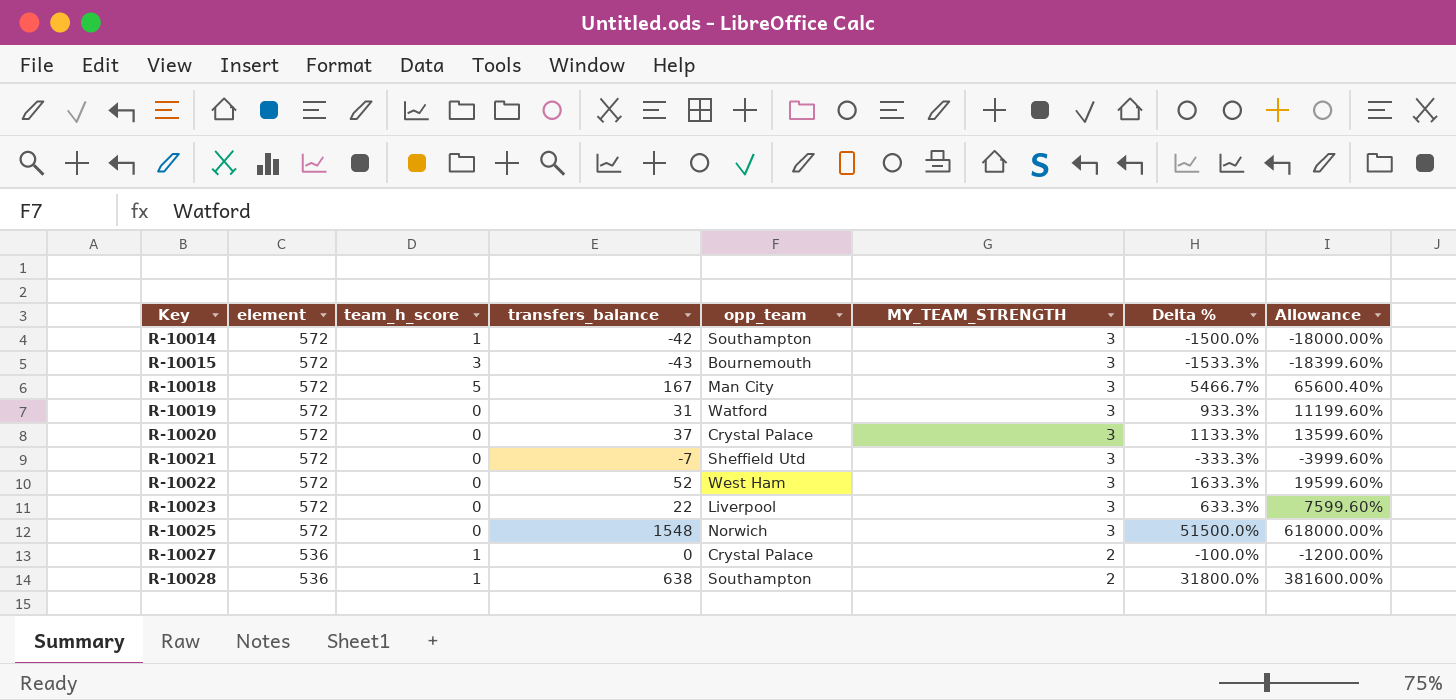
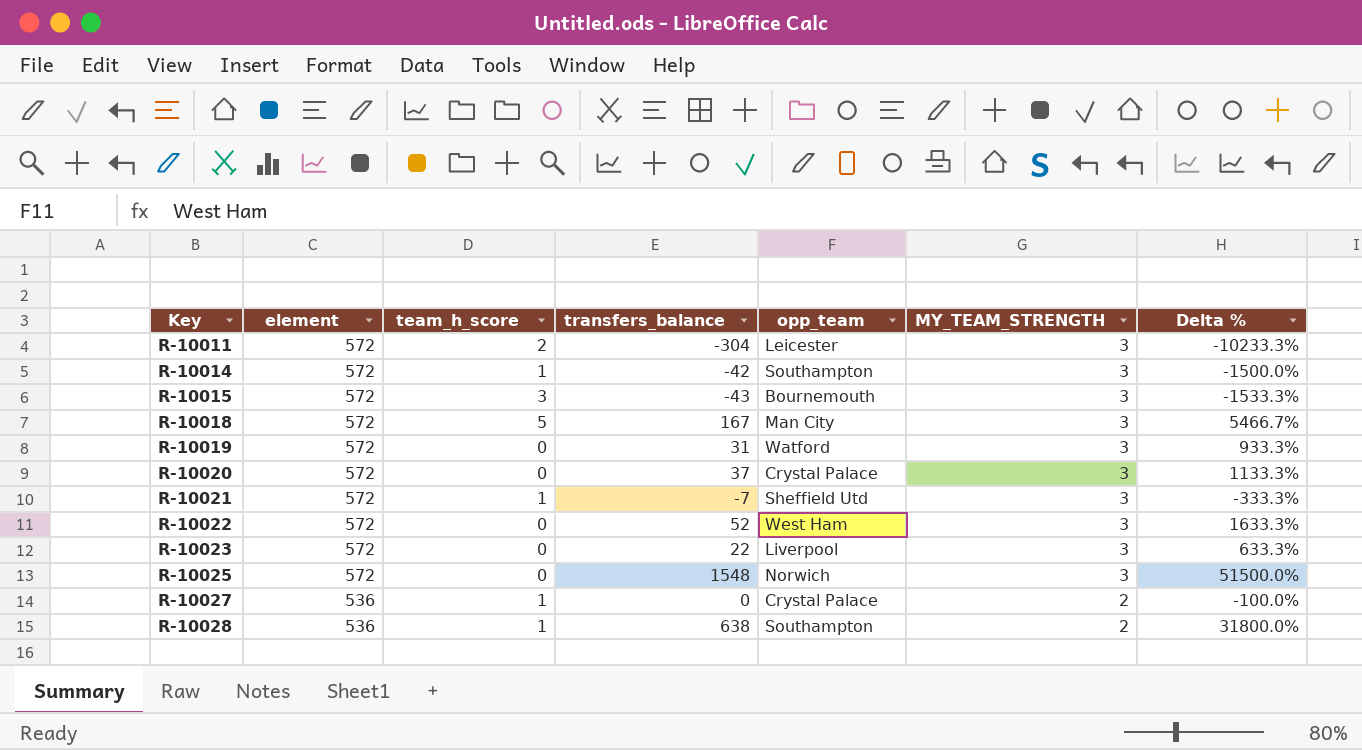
column Allowance | formula: [Delta %] * 12 -> none
row R-10011: none -> 572 | 2 | -304 | Leicester | 3 | -10233.3%
R-10021 | team_h_score: 0 -> 1

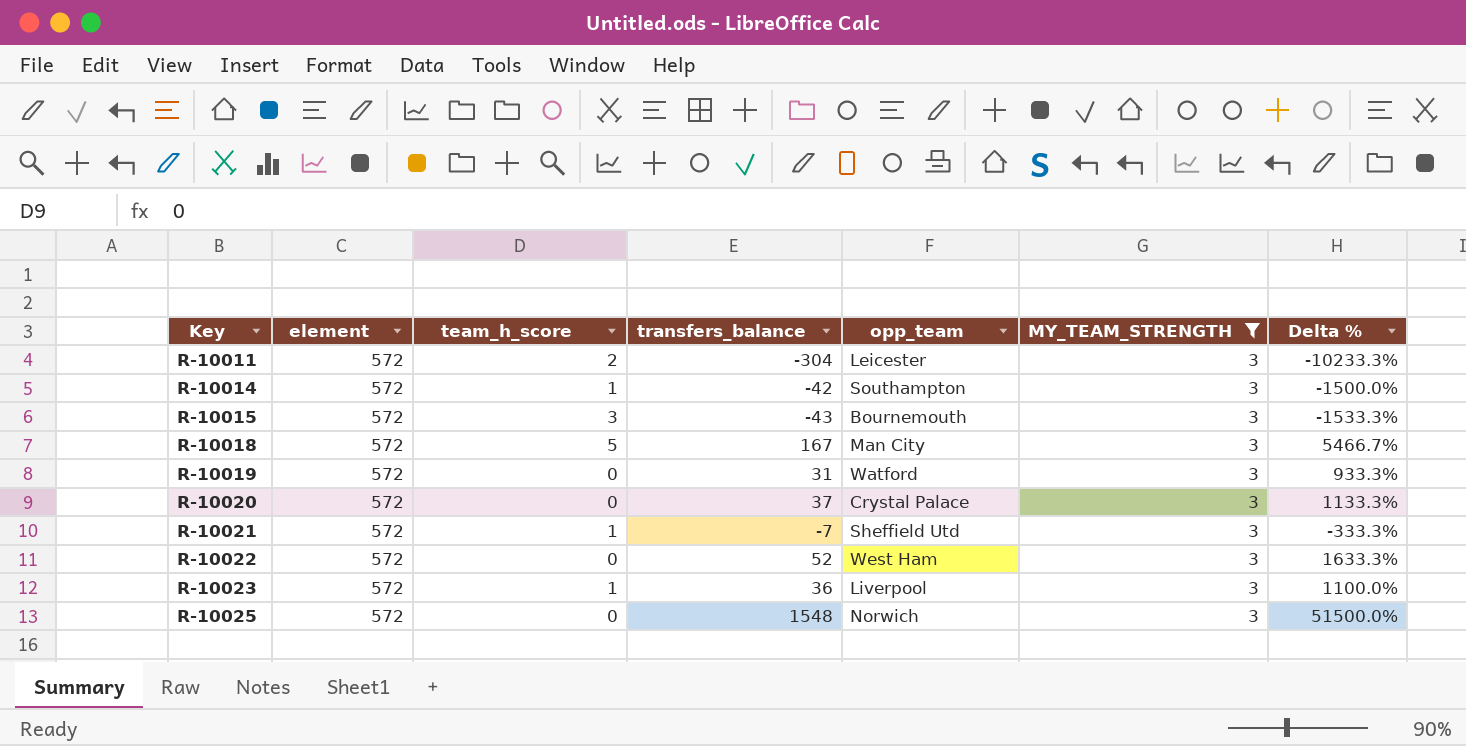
filter: none -> MY_TEAM_STRENGTH = 3
R-10023 | team_h_score: 0 -> 1
R-10023 | transfers_balance: 22 -> 36
R-10023 | Delta %: 633.3% -> 1100.0%

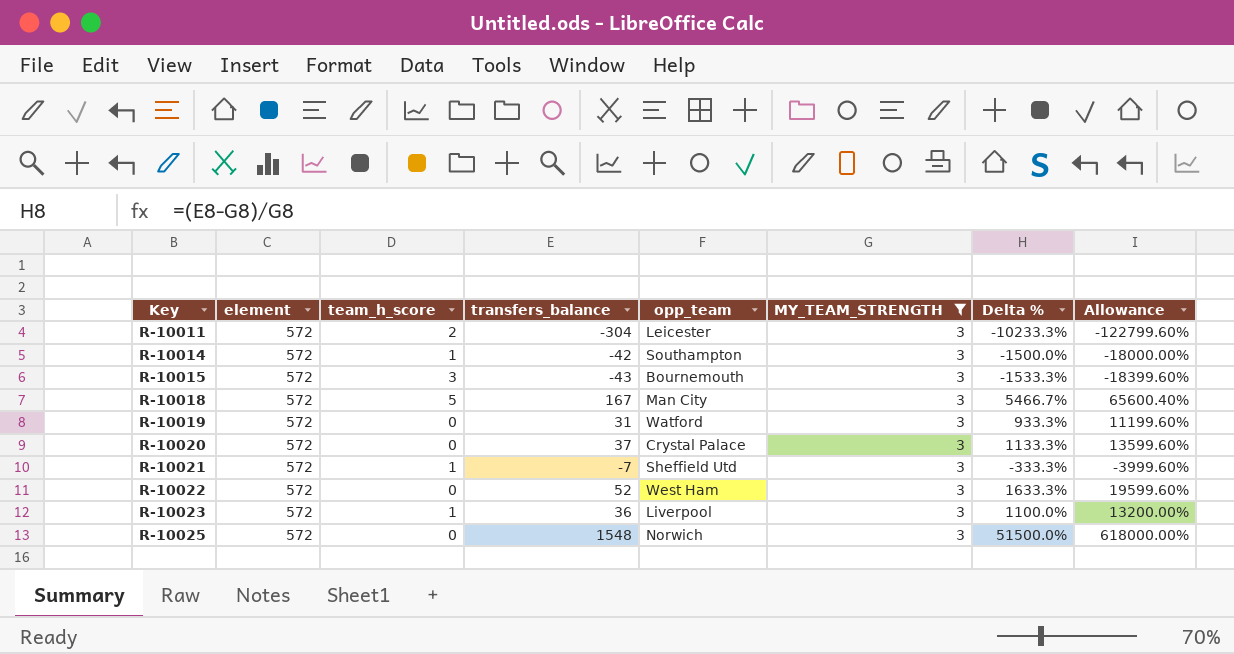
column Allowance | formula: none -> [Delta %] * 12

